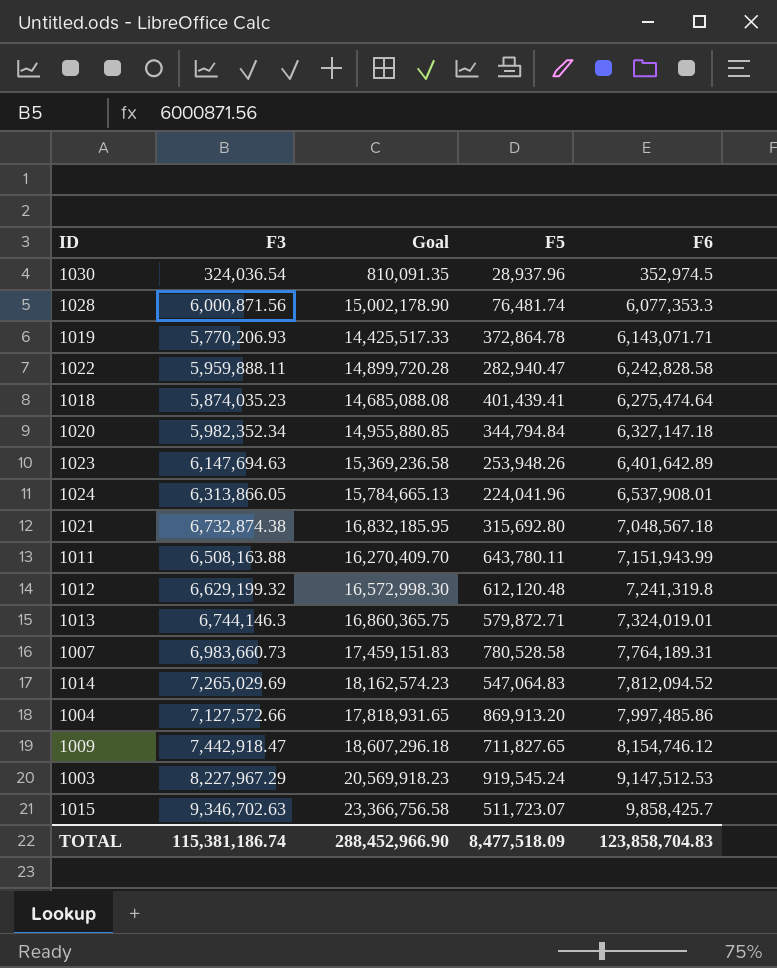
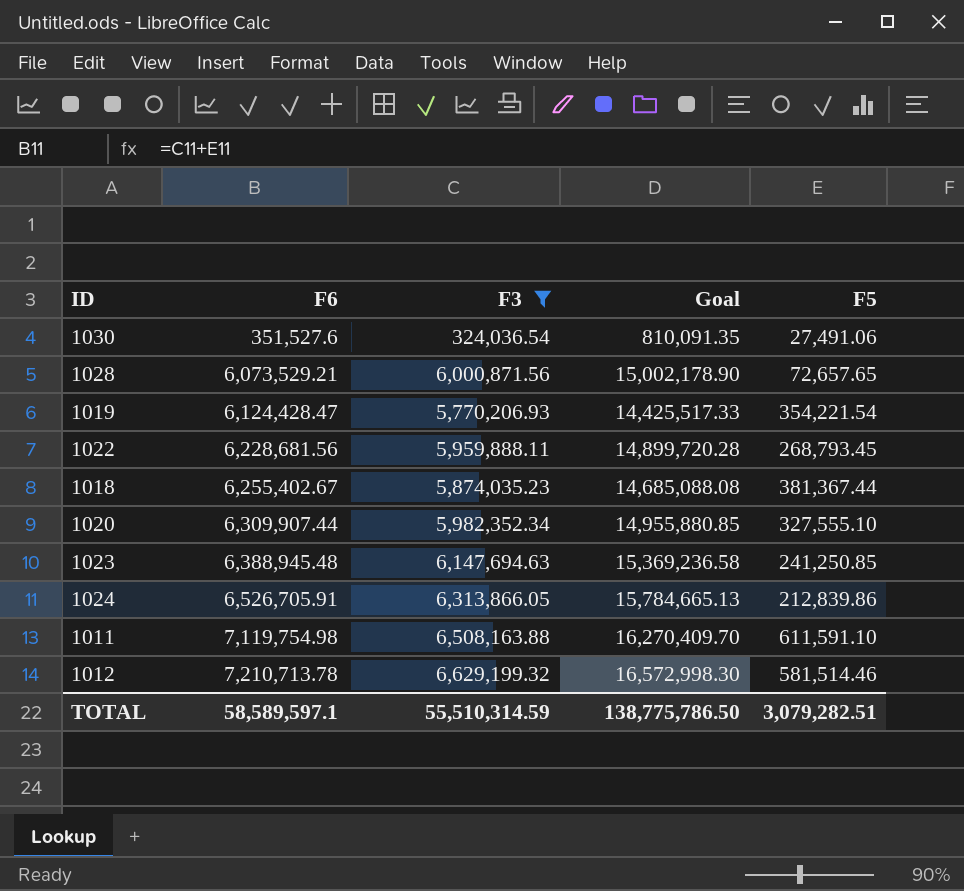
filter: none -> F3 <= 6,629,199.32
column F6 | position: 5 -> 2
1030 | F6: 352,974.5 -> 351,527.6
1030 | F5: 28,937.96 -> 27,491.06
1028 | F6: 6,077,353.3 -> 6,073,529.21
1028 | F5: 76,481.74 -> 72,657.65
1019 | F6: 6,143,071.71 -> 6,124,428.47
1019 | F5: 372,864.78 -> 354,221.54
1022 | F6: 6,242,828.58 -> 6,228,681.56
1022 | F5: 282,940.47 -> 268,793.45
1018 | F6: 6,275,474.64 -> 6,255,402.67
1018 | F5: 401,439.41 -> 381,367.44
1020 | F6: 6,327,147.18 -> 6,309,907.44
1020 | F5: 344,794.84 -> 327,555.10
1023 | F6: 6,401,642.89 -> 6,388,945.48
1023 | F5: 253,948.26 -> 241,250.85
1024 | F6: 6,537,908.01 -> 6,526,705.91
1024 | F5: 224,041.96 -> 212,839.86
1011 | F6: 7,151,943.99 -> 7,119,754.98
1011 | F5: 643,780.11 -> 611,591.10
1012 | F6: 7,241,319.8 -> 7,210,713.78
1012 | F5: 612,120.48 -> 581,514.46
TOTAL | F6: 123,858,704.83 -> 58,589,597.1
TOTAL | F3: 115,381,186.74 -> 55,510,314.59
TOTAL | Goal: 288,452,966.90 -> 138,775,786.50
TOTAL | F5: 8,477,518.09 -> 3,079,282.51

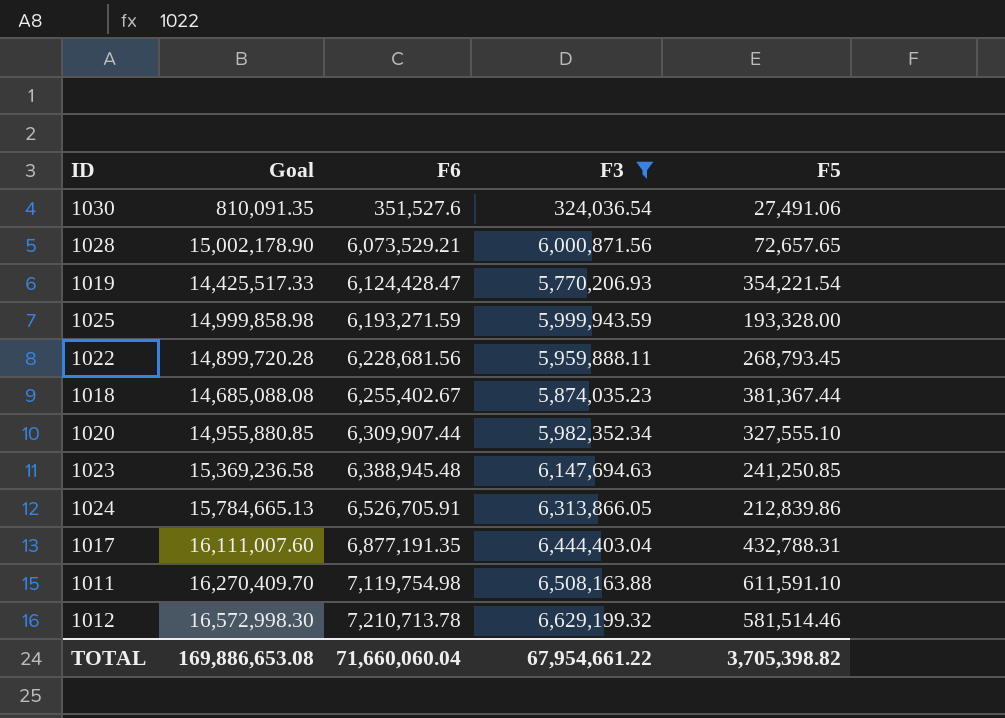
column Goal | position: 4 -> 2
row 1025: none -> 14,999,858.98 | 6,193,271.59 | 5,999,943.59 | 193,328.00
row 1017: none -> 16,111,007.60 | 6,877,191.35 | 6,444,403.04 | 432,788.31
TOTAL | Goal: 138,775,786.50 -> 169,886,653.08
TOTAL | F6: 58,589,597.1 -> 71,660,060.04
TOTAL | F3: 55,510,314.59 -> 67,954,661.22
TOTAL | F5: 3,079,282.51 -> 3,705,398.82

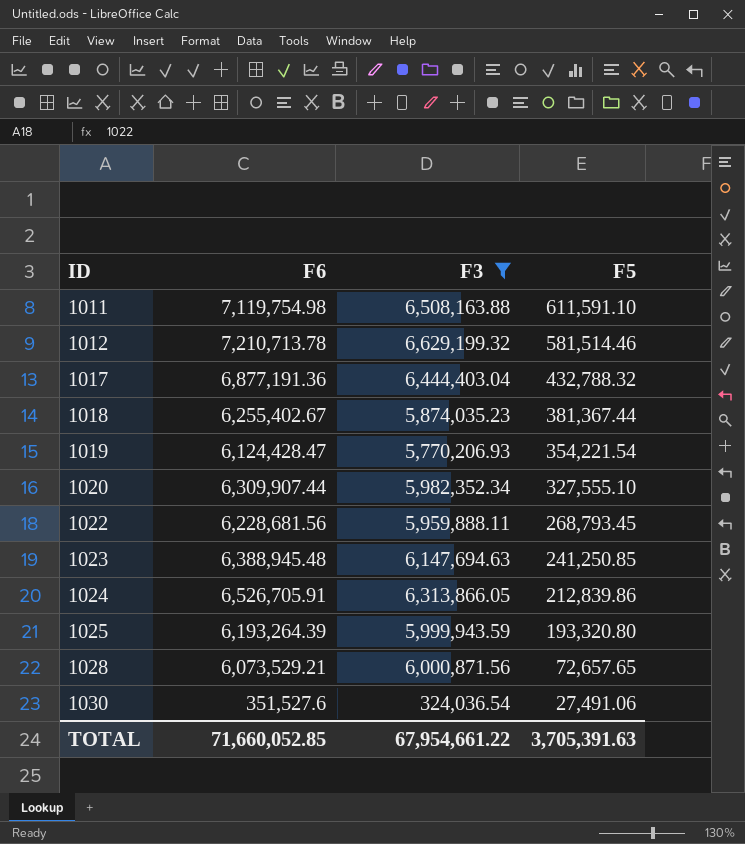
row order: F6 ascending -> ID ascending
column Goal | formula: [F3] * 2.5 -> none
1017 | F6: 6,877,191.35 -> 6,877,191.36
1017 | F5: 432,788.31 -> 432,788.32
1025 | F6: 6,193,271.59 -> 6,193,264.39
1025 | F5: 193,328.00 -> 193,320.80
TOTAL | F6: 71,660,060.04 -> 71,660,052.85
TOTAL | F5: 3,705,398.82 -> 3,705,391.63

